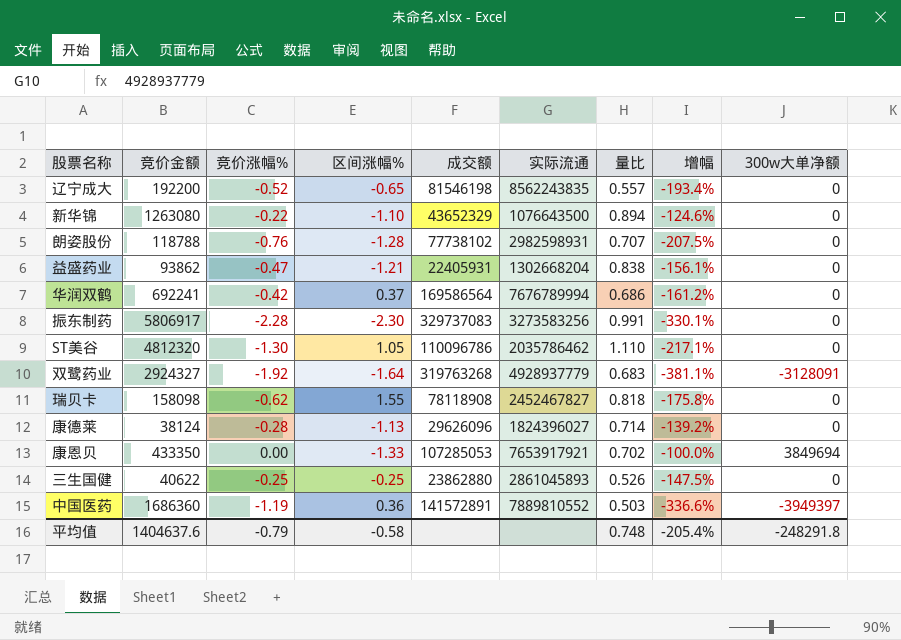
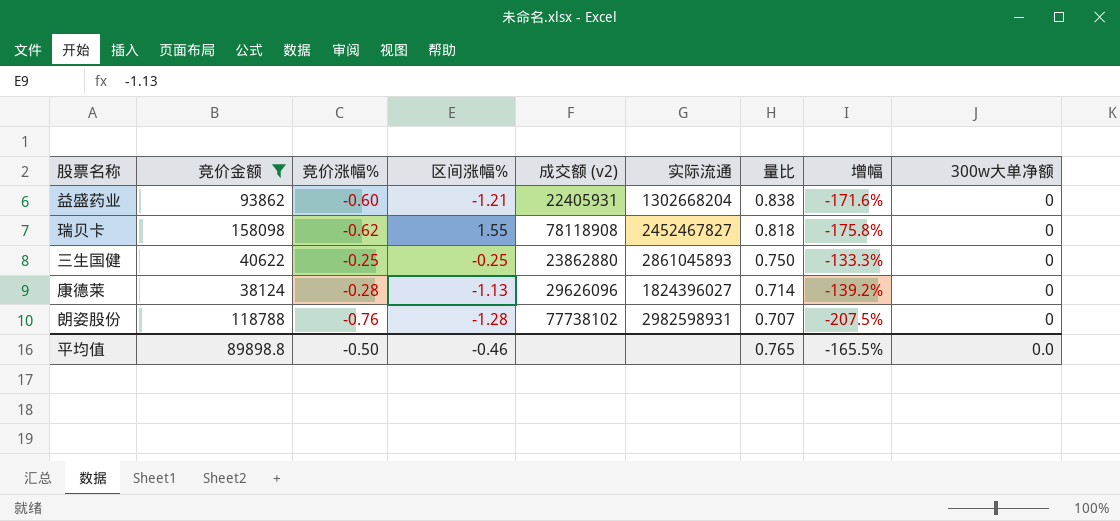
filter: none -> 竞价金额 <= 158098
row order: none -> 量比 descending
column name: 成交额 -> 成交额 (v2)
益盛药业 | 竞价涨幅%: -0.47 -> -0.60
益盛药业 | 增幅: -156.1% -> -171.6%
三生国健 | 量比: 0.526 -> 0.750
三生国健 | 增幅: -147.5% -> -133.3%
平均值 | 竞价金额: 1404637.6 -> 89898.8
平均值 | 竞价涨幅%: -0.79 -> -0.50
平均值 | 区间涨幅%: -0.58 -> -0.46
平均值 | 量比: 0.748 -> 0.765
平均值 | 增幅: -205.4% -> -165.5%
平均值 | 300w大单净额: -248291.8 -> 0.0

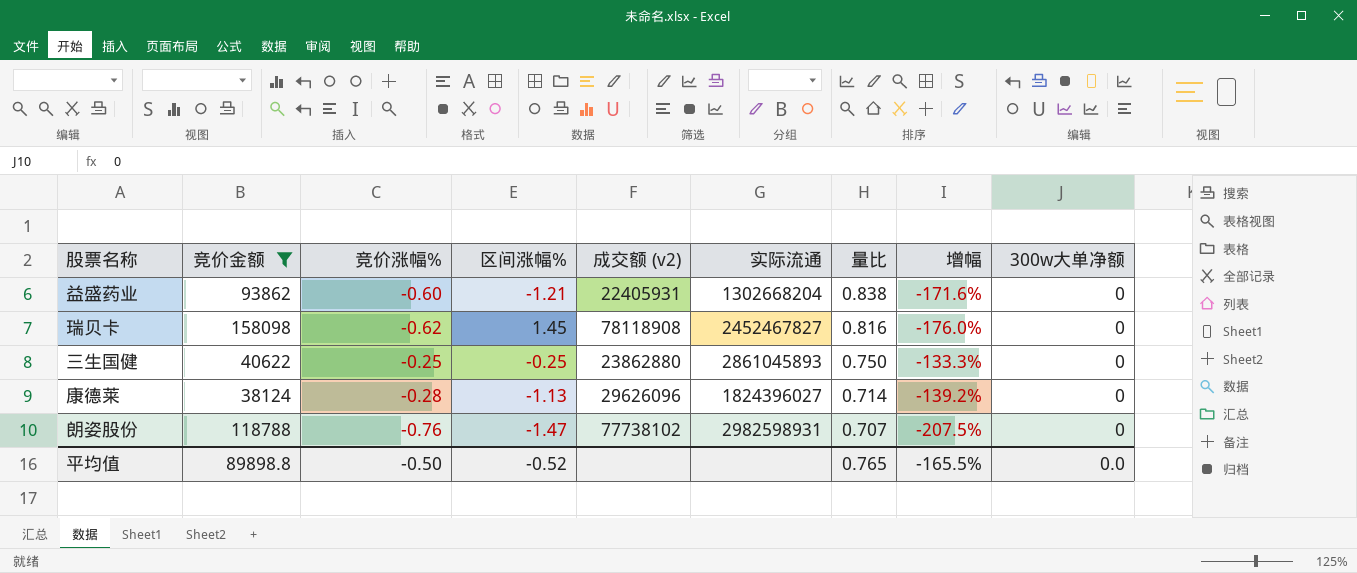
瑞贝卡 | 区间涨幅%: 1.55 -> 1.45
瑞贝卡 | 量比: 0.818 -> 0.816
瑞贝卡 | 增幅: -175.8% -> -176.0%
朗姿股份 | 区间涨幅%: -1.28 -> -1.47
平均值 | 区间涨幅%: -0.46 -> -0.52

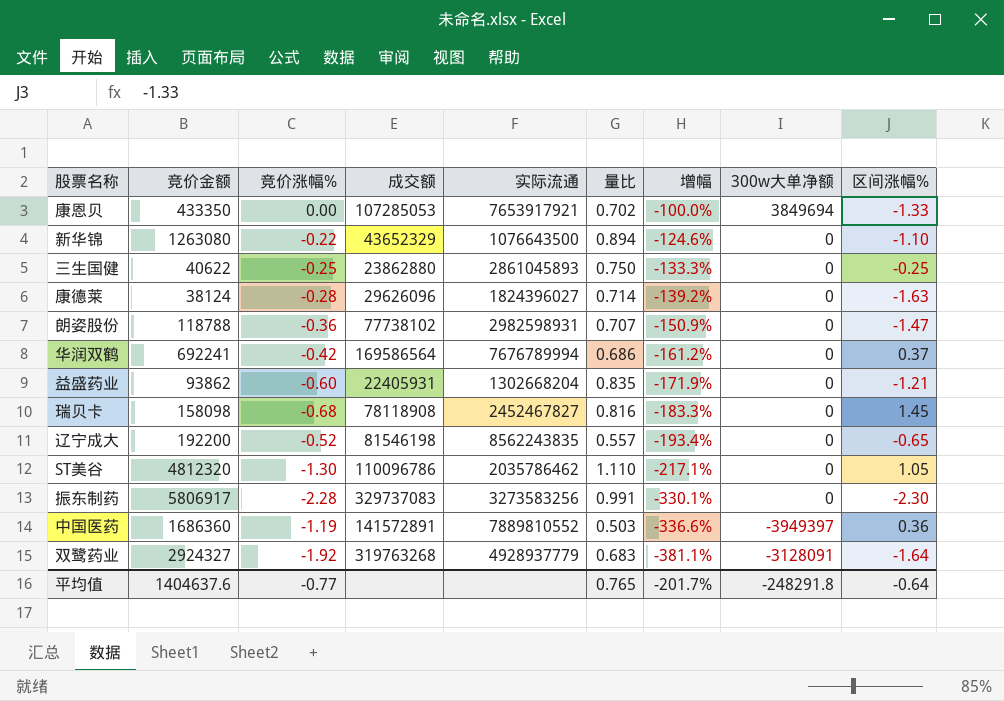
filter: 竞价金额 <= 158098 -> none
row order: 量比 descending -> 增幅 descending
column name: 成交额 (v2) -> 成交额
column 区间涨幅% | position: 4 -> 9
康德莱 | 区间涨幅%: -1.13 -> -1.63
朗姿股份 | 竞价涨幅%: -0.76 -> -0.36
朗姿股份 | 增幅: -207.5% -> -150.9%
益盛药业 | 量比: 0.838 -> 0.835
益盛药业 | 增幅: -171.6% -> -171.9%
瑞贝卡 | 竞价涨幅%: -0.62 -> -0.68
瑞贝卡 | 增幅: -176.0% -> -183.3%
平均值 | 竞价金额: 89898.8 -> 1404637.6
平均值 | 竞价涨幅%: -0.50 -> -0.77
平均值 | 增幅: -165.5% -> -201.7%
平均值 | 300w大单净额: 0.0 -> -248291.8
平均值 | 区间涨幅%: -0.52 -> -0.64

